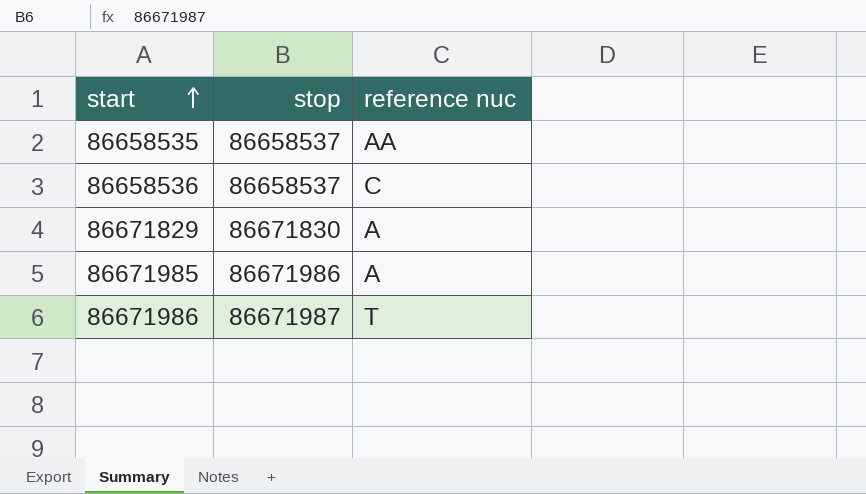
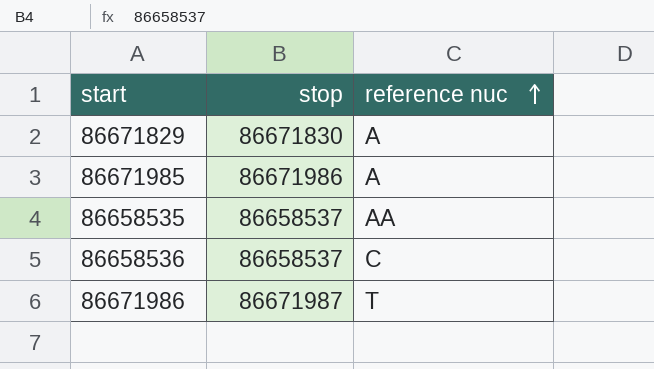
row order: start ascending -> reference nuc ascending

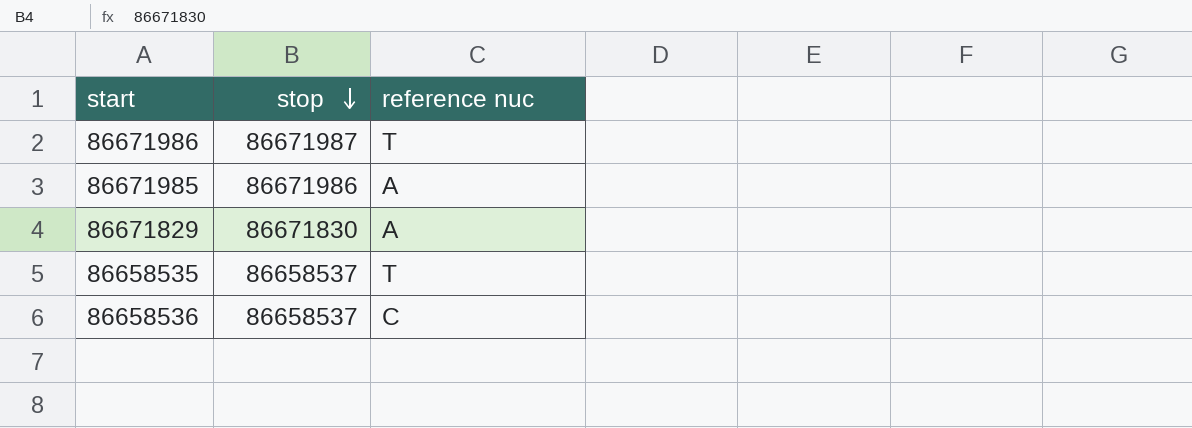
row order: reference nuc ascending -> stop descending
86658535 | reference nuc: AA -> T

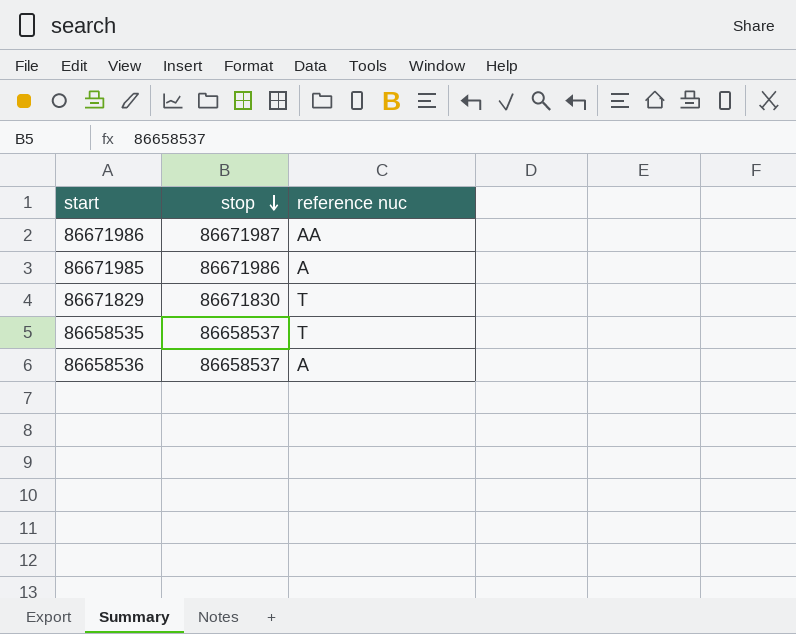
86671986 | reference nuc: T -> AA
86671829 | reference nuc: A -> T
86658536 | reference nuc: C -> A

